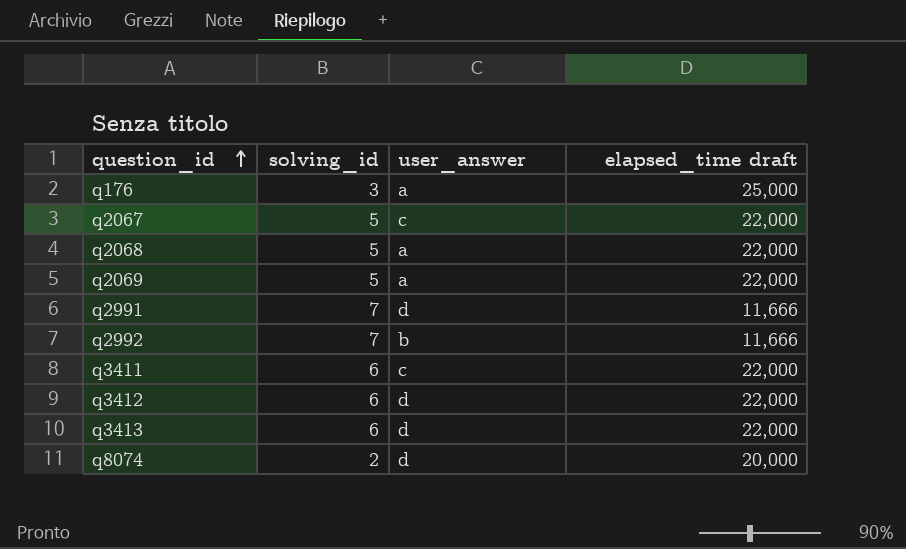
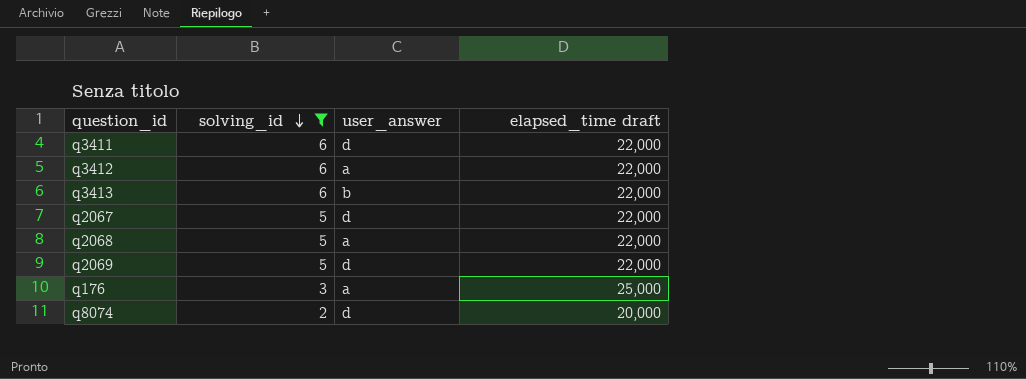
filter: none -> solving_id != 7
row order: question_id ascending -> solving_id descending
q3411 | user_answer: c -> d
q3412 | user_answer: d -> a
q3413 | user_answer: d -> b
q2067 | user_answer: c -> d
q2069 | user_answer: a -> d

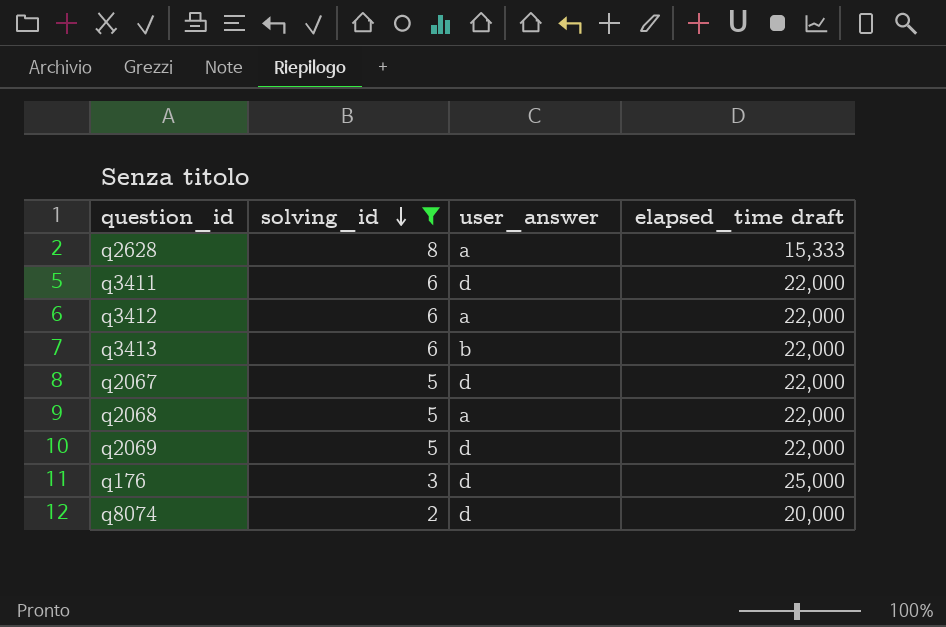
row q2628: none -> 8 | a | 15,333
q176 | user_answer: a -> d

